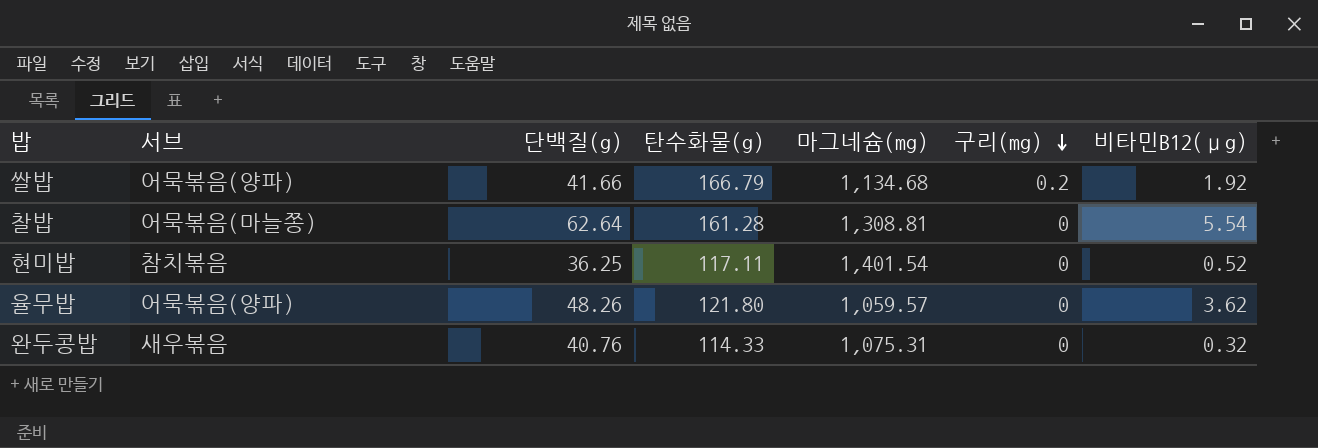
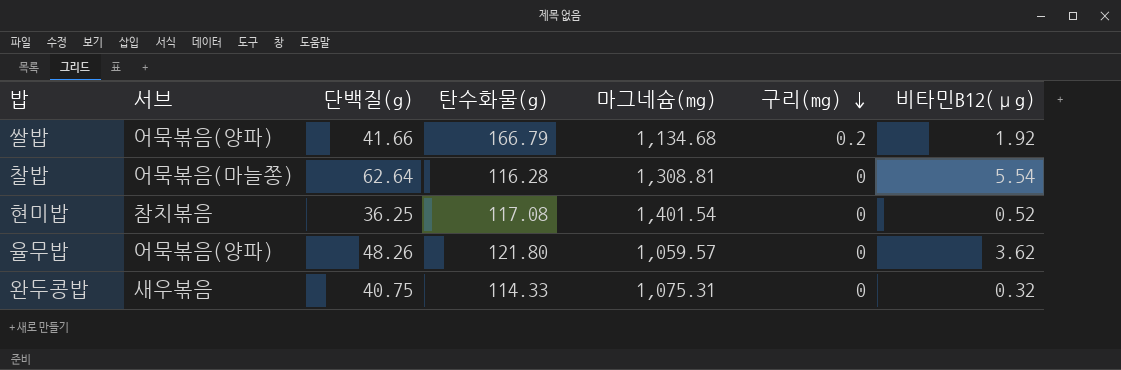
찰밥 | 탄수화물(g): 161.28 -> 116.28
현미밥 | 탄수화물(g): 117.11 -> 117.08
완두콩밥 | 단백질(g): 40.76 -> 40.75

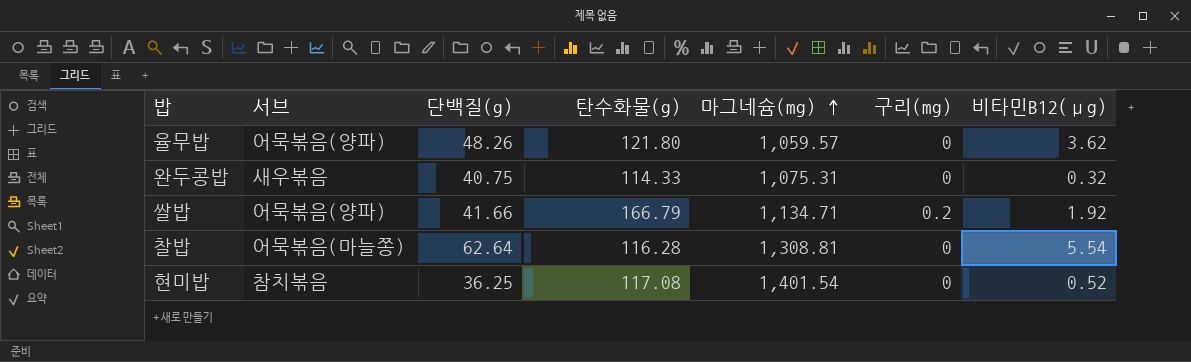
row order: 구리(mg) descending -> 마그네슘(mg) ascending
쌀밥 | 마그네슘(mg): 1,134.68 -> 1,134.71

